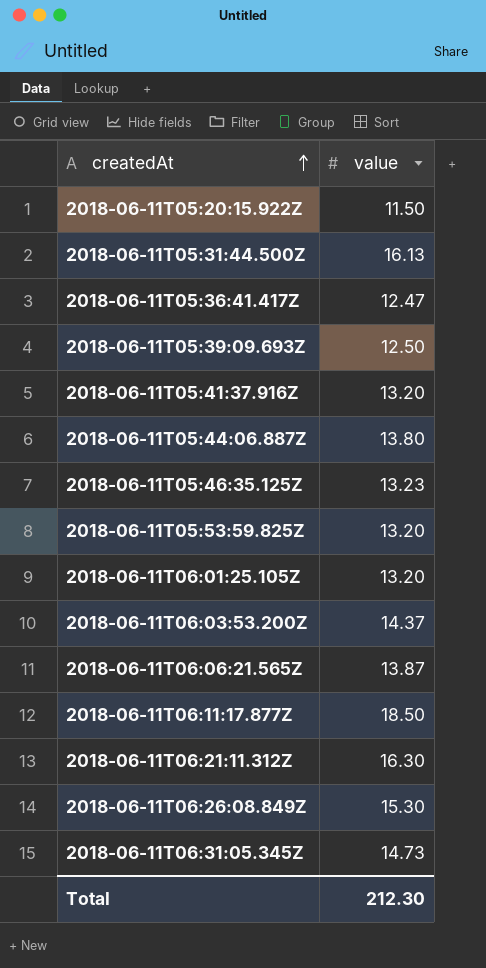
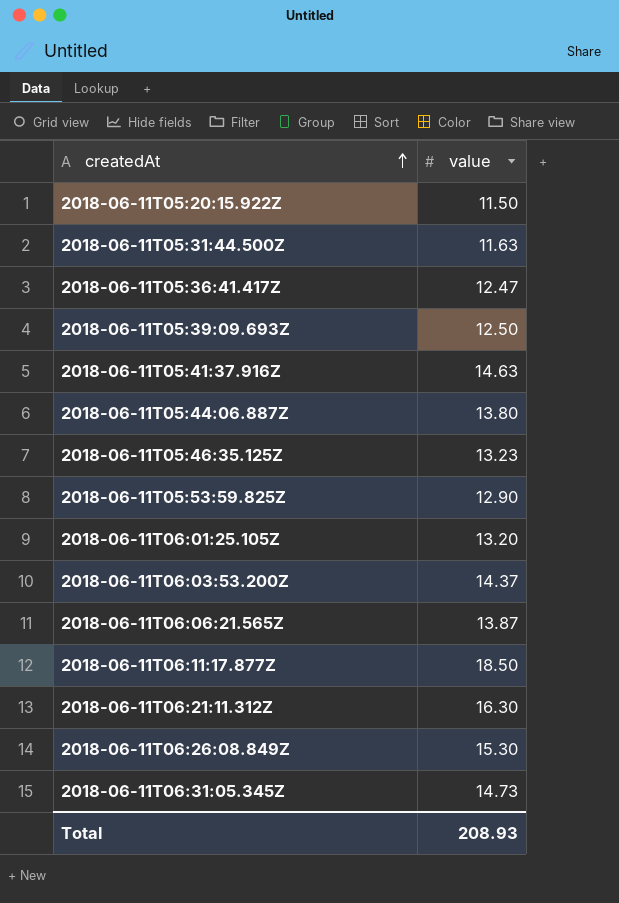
2018-06-11T05:31:44.500Z | value: 16.13 -> 11.63
2018-06-11T05:41:37.916Z | value: 13.20 -> 14.63
2018-06-11T05:53:59.825Z | value: 13.20 -> 12.90
Total | value: 212.30 -> 208.93

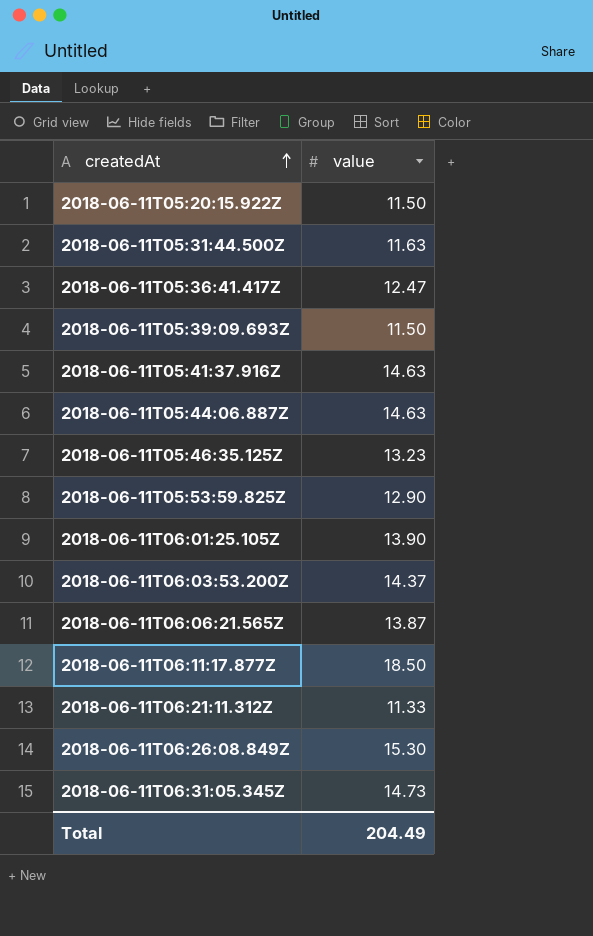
2018-06-11T05:39:09.693Z | value: 12.50 -> 11.50
2018-06-11T05:44:06.887Z | value: 13.80 -> 14.63
2018-06-11T06:01:25.105Z | value: 13.20 -> 13.90
2018-06-11T06:21:11.312Z | value: 16.30 -> 11.33
Total | value: 208.93 -> 204.49

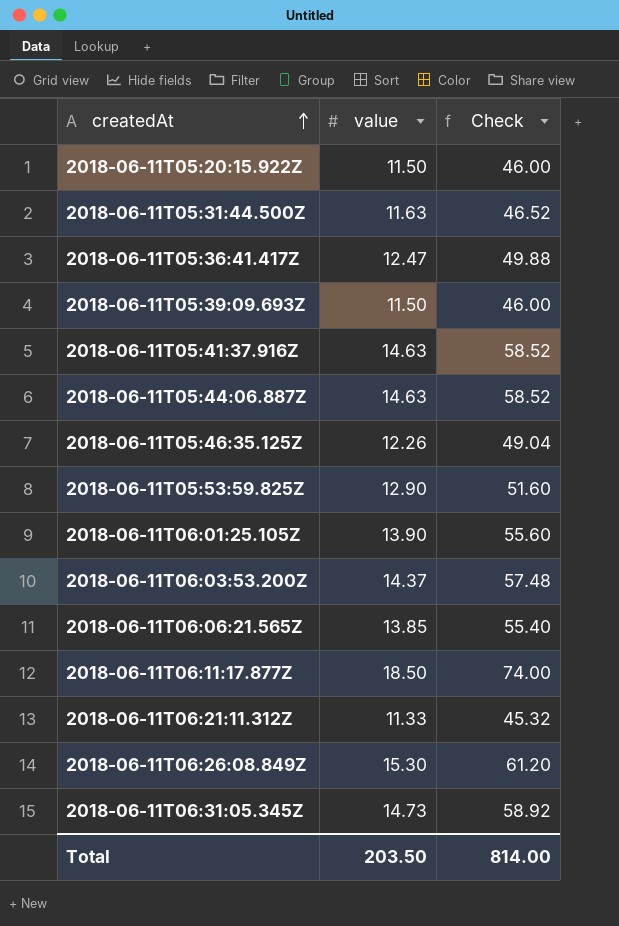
column Check | formula: none -> [value] * 4
2018-06-11T05:46:35.125Z | value: 13.23 -> 12.26
2018-06-11T06:06:21.565Z | value: 13.87 -> 13.85
Total | value: 204.49 -> 203.50

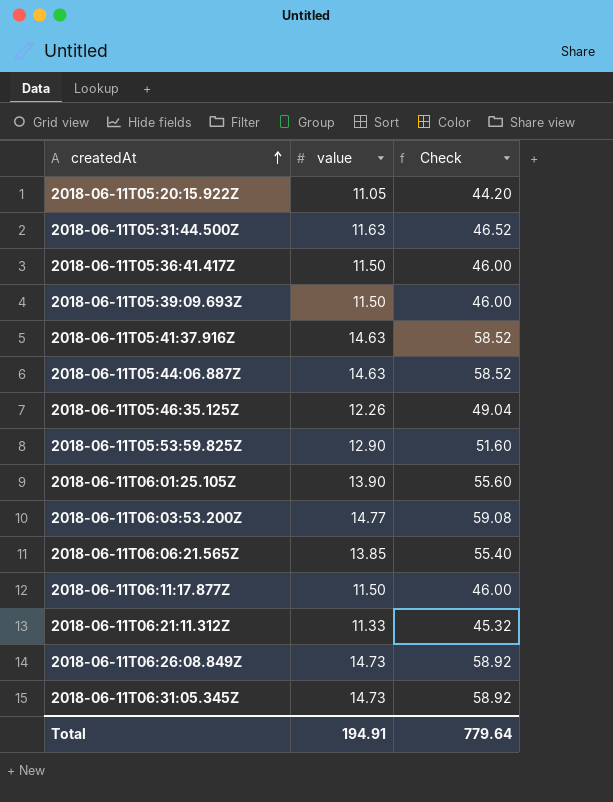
2018-06-11T05:20:15.922Z | value: 11.50 -> 11.05
2018-06-11T05:20:15.922Z | Check: 46.00 -> 44.20
2018-06-11T05:36:41.417Z | value: 12.47 -> 11.50
2018-06-11T05:36:41.417Z | Check: 49.88 -> 46.00
2018-06-11T06:03:53.200Z | value: 14.37 -> 14.77
2018-06-11T06:03:53.200Z | Check: 57.48 -> 59.08
2018-06-11T06:11:17.877Z | value: 18.50 -> 11.50
2018-06-11T06:11:17.877Z | Check: 74.00 -> 46.00
2018-06-11T06:26:08.849Z | value: 15.30 -> 14.73
2018-06-11T06:26:08.849Z | Check: 61.20 -> 58.92
Total | value: 203.50 -> 194.91
Total | Check: 814.00 -> 779.64

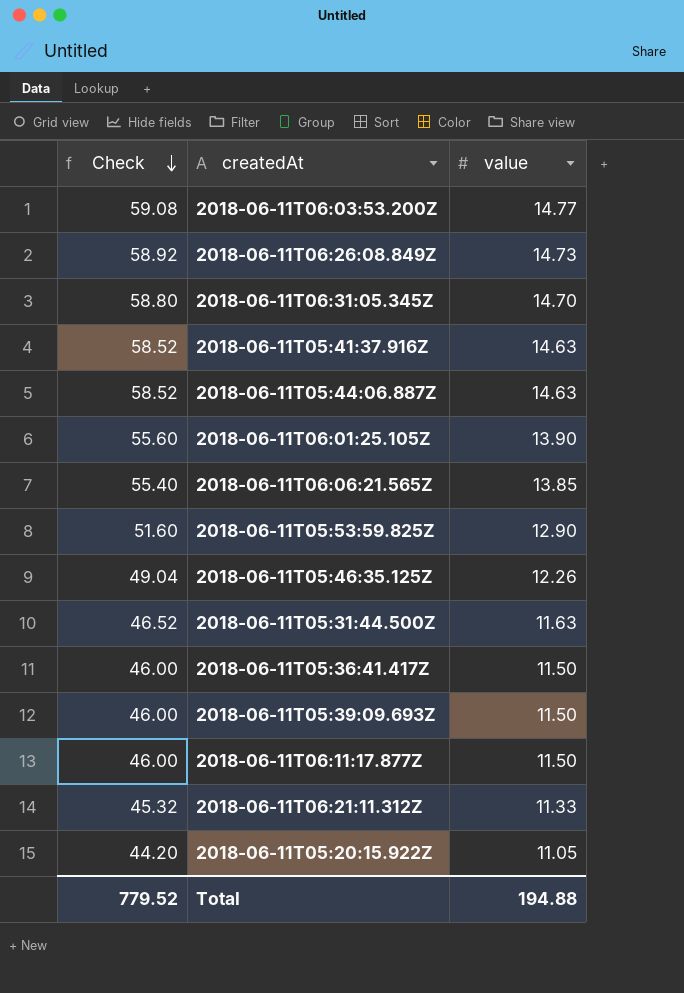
row order: createdAt ascending -> Check descending
column Check | position: 3 -> 1
2018-06-11T06:31:05.345Z | Check: 58.92 -> 58.80
2018-06-11T06:31:05.345Z | value: 14.73 -> 14.70
Total | Check: 779.64 -> 779.52
Total | value: 194.91 -> 194.88

